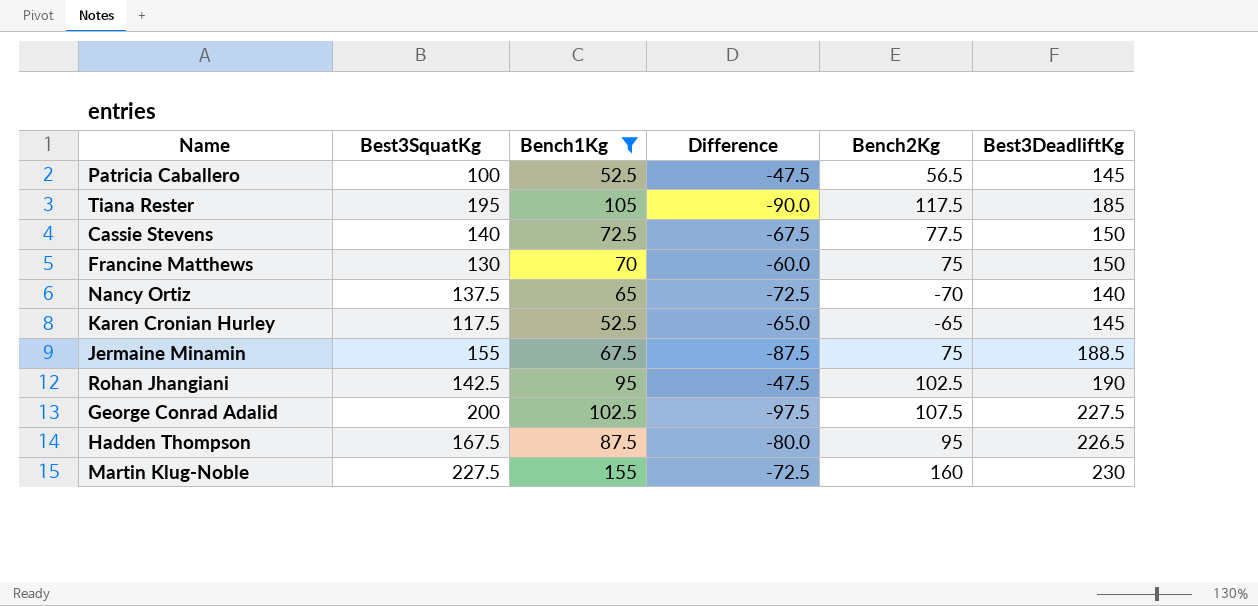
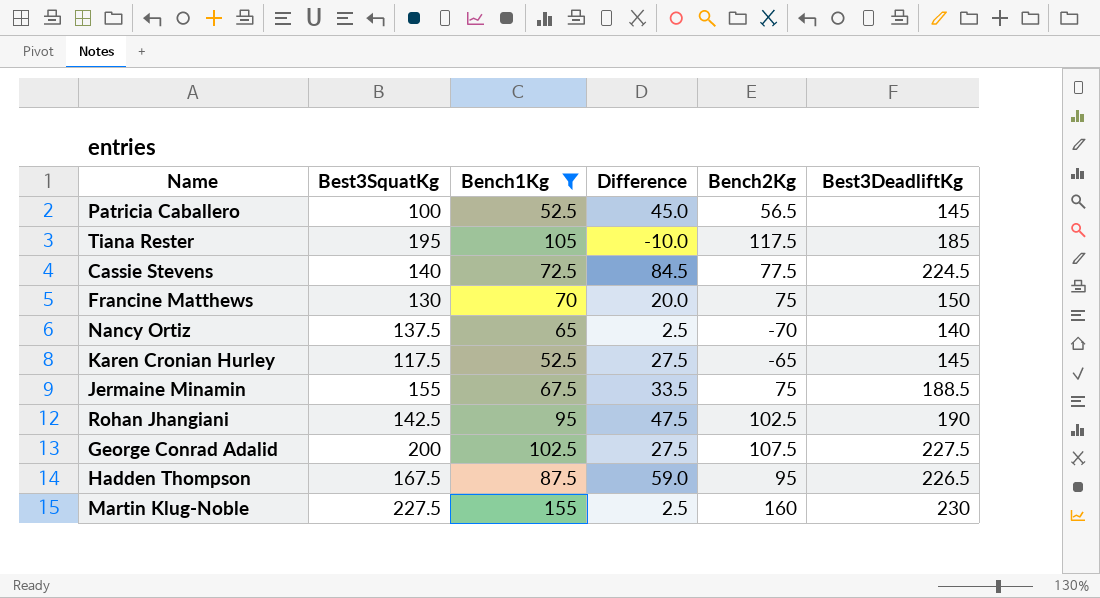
column Difference | formula: [Bench1Kg] - [Best3SquatKg] -> [Best3DeadliftKg] - [Best3SquatKg]
Cassie Stevens | Best3DeadliftKg: 150 -> 224.5

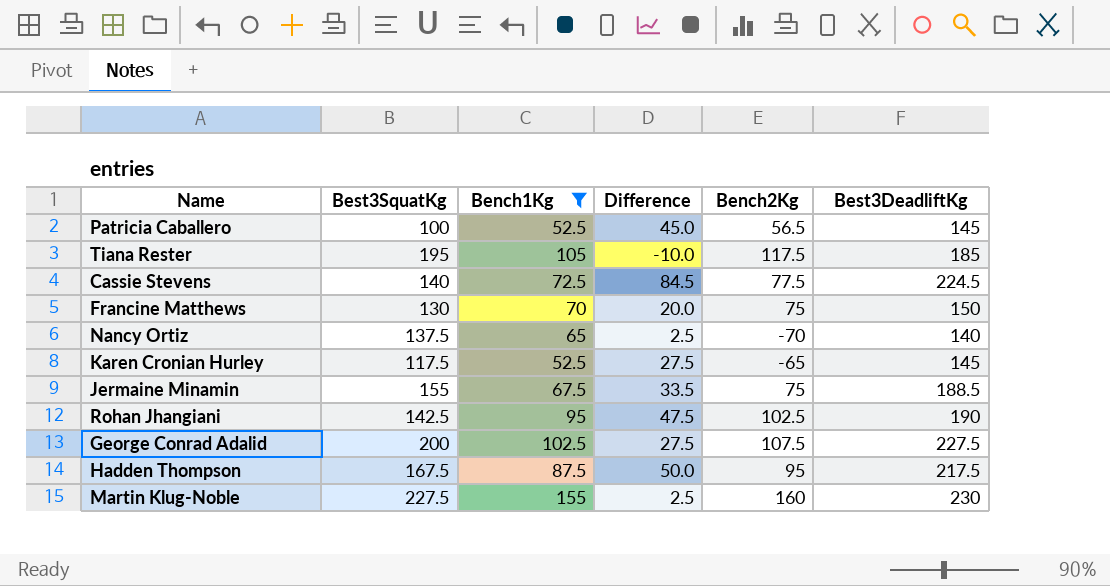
Hadden Thompson | Difference: 59.0 -> 50.0
Hadden Thompson | Best3DeadliftKg: 226.5 -> 217.5

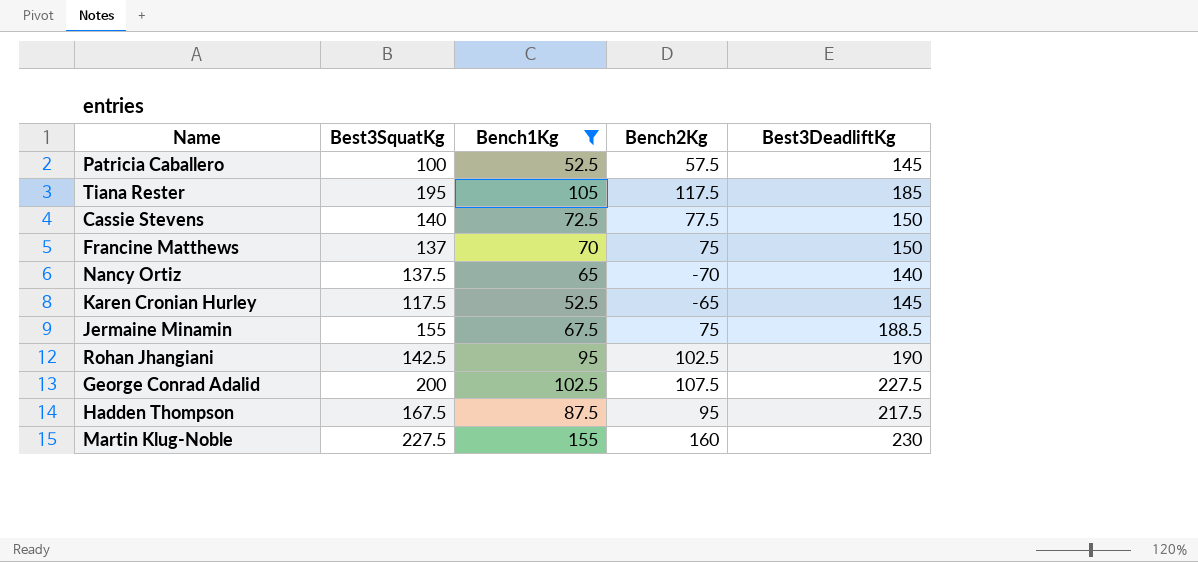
column Difference | formula: [Best3DeadliftKg] - [Best3SquatKg] -> none
Patricia Caballero | Bench2Kg: 56.5 -> 57.5
Cassie Stevens | Best3DeadliftKg: 224.5 -> 150
Francine Matthews | Best3SquatKg: 130 -> 137

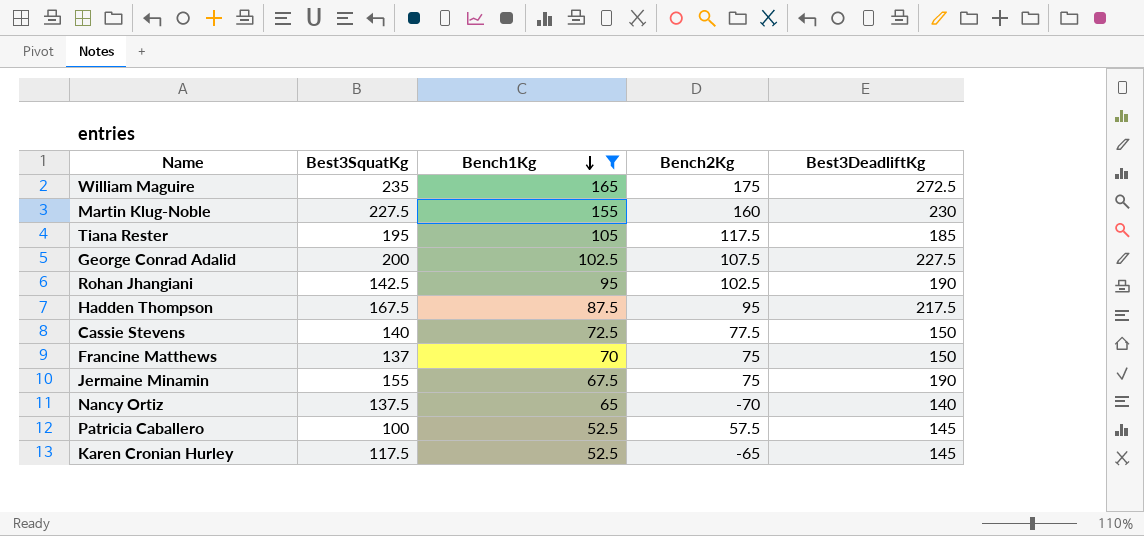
row order: none -> Bench1Kg descending
row William Maguire: none -> 235 | 165 | 175 | 272.5
Jermaine Minamin | Best3DeadliftKg: 188.5 -> 190

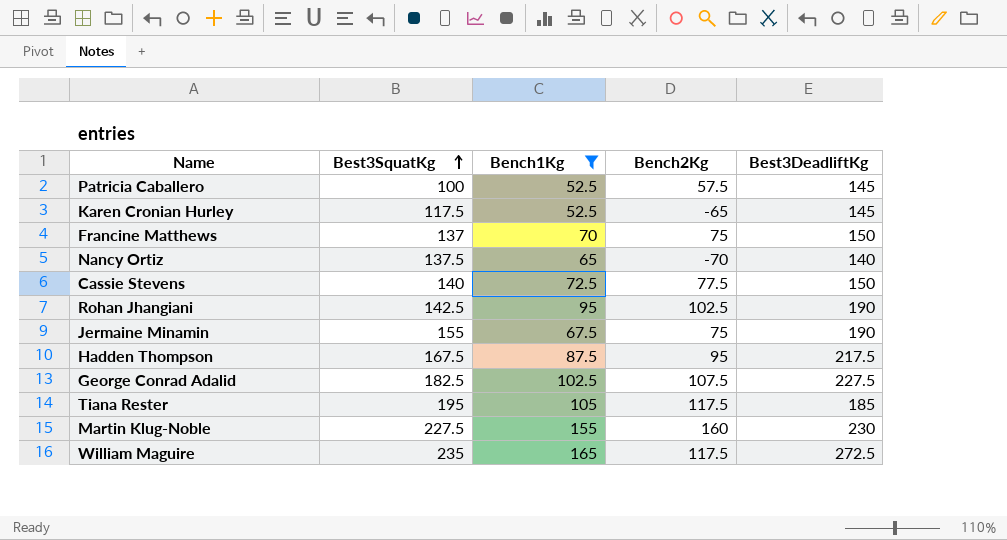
row order: Bench1Kg descending -> Best3SquatKg ascending
George Conrad Adalid | Best3SquatKg: 200 -> 182.5
William Maguire | Bench2Kg: 175 -> 117.5

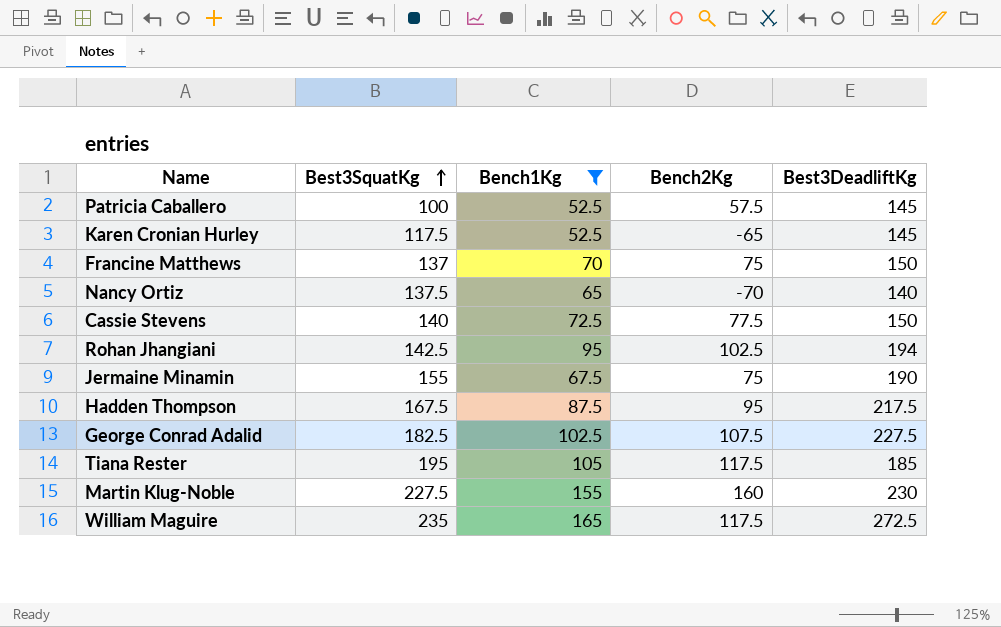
Rohan Jhangiani | Best3DeadliftKg: 190 -> 194

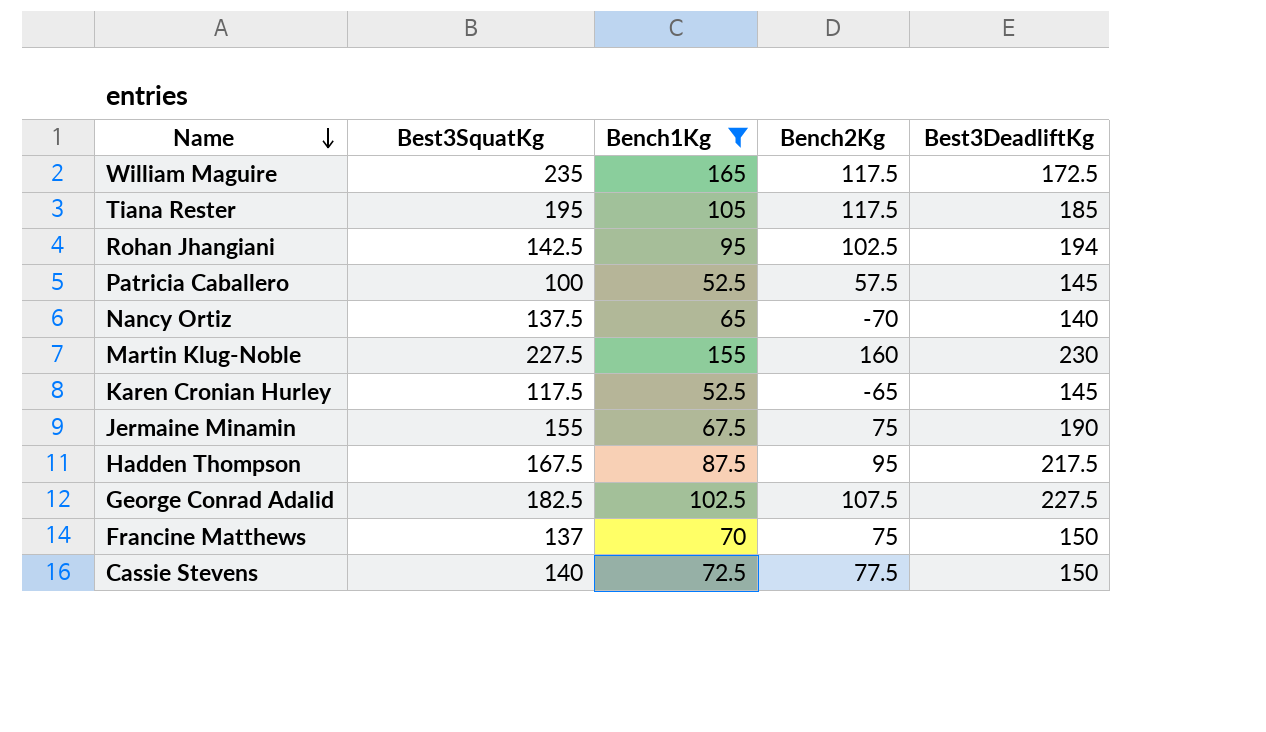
row order: Best3SquatKg ascending -> Name descending
William Maguire | Best3DeadliftKg: 272.5 -> 172.5

